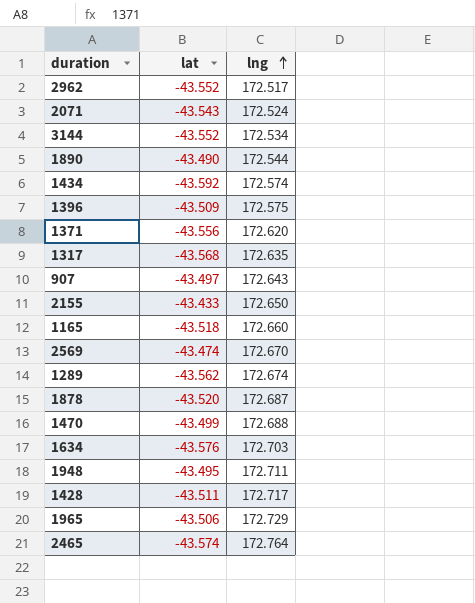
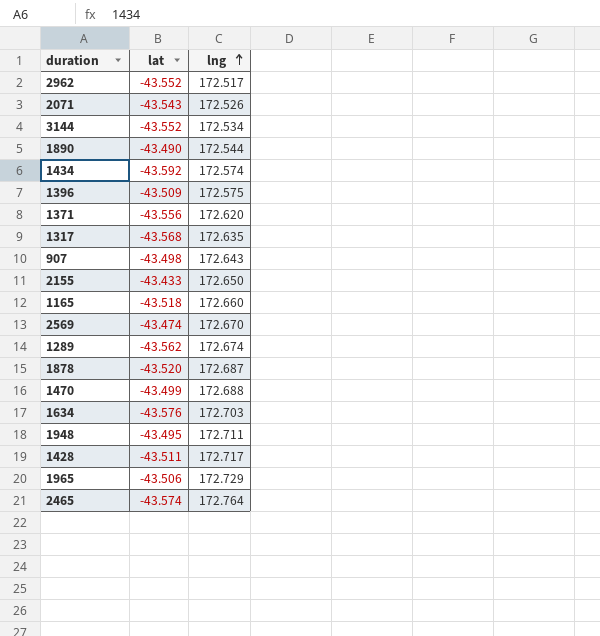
2071 | lng: 172.524 -> 172.526
907 | lat: -43.497 -> -43.498

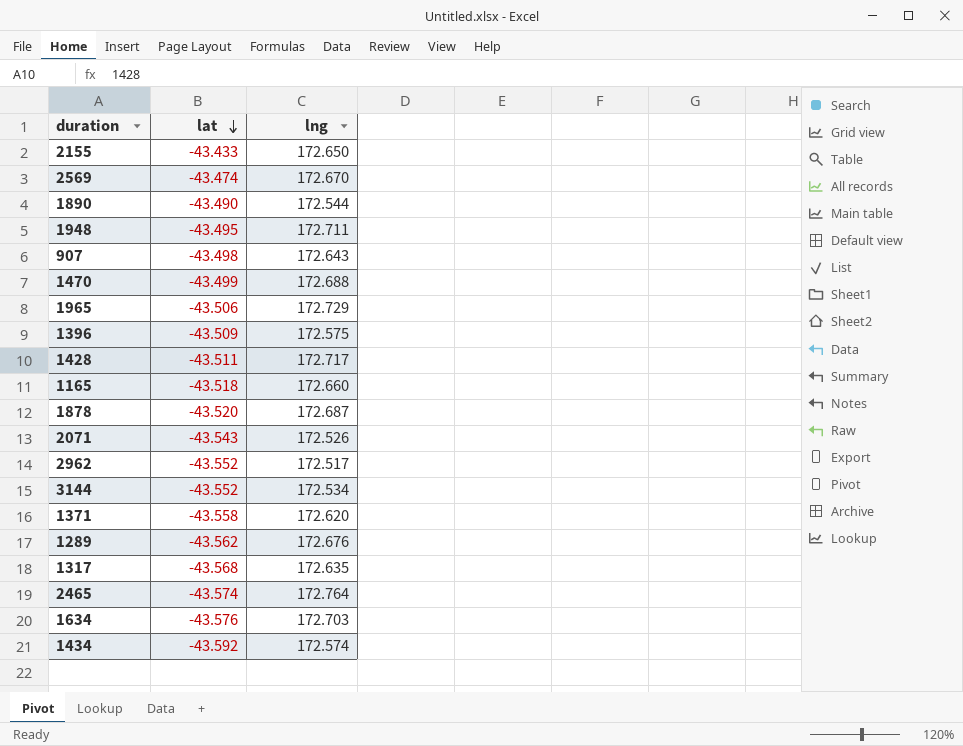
row order: lng ascending -> lat descending
1371 | lat: -43.556 -> -43.558
1289 | lng: 172.674 -> 172.676

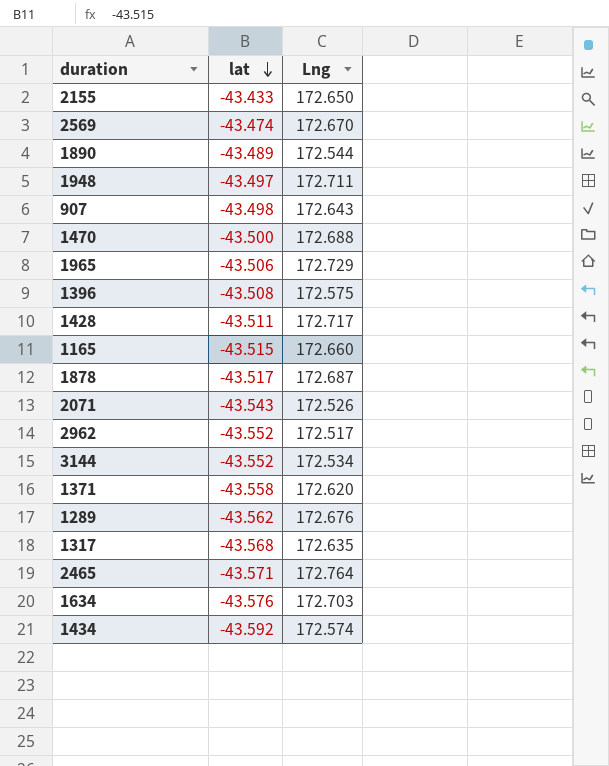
column name: lng -> Lng
1890 | lat: -43.490 -> -43.489
1948 | lat: -43.495 -> -43.497
1470 | lat: -43.499 -> -43.500
1396 | lat: -43.509 -> -43.508
1165 | lat: -43.518 -> -43.515
1878 | lat: -43.520 -> -43.517
2465 | lat: -43.574 -> -43.571

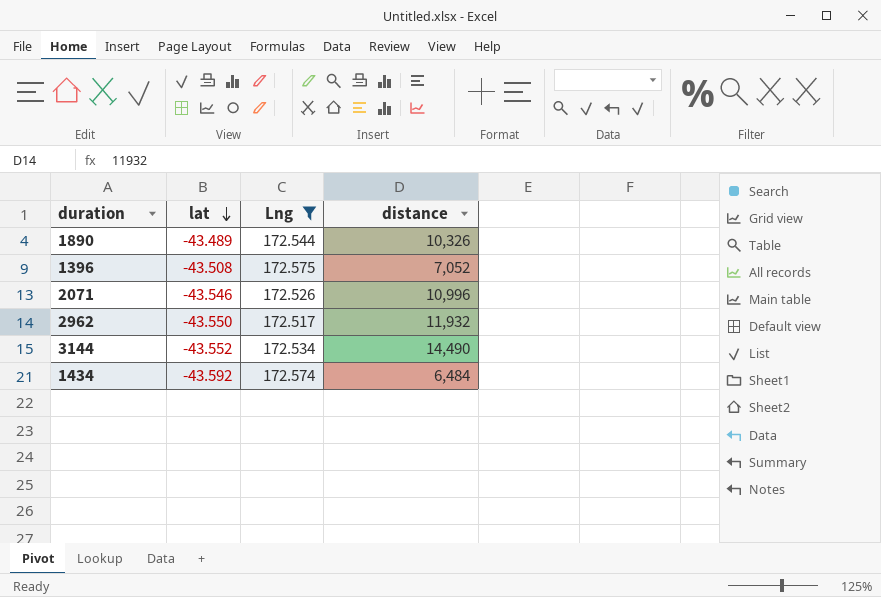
filter: none -> Lng <= 172.575
column distance | position: none -> 4
2071 | lat: -43.543 -> -43.546
2962 | lat: -43.552 -> -43.550

